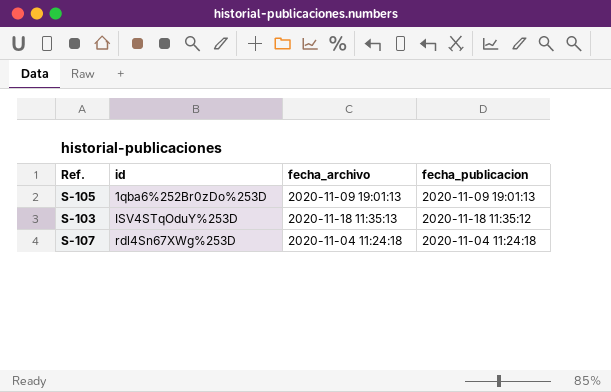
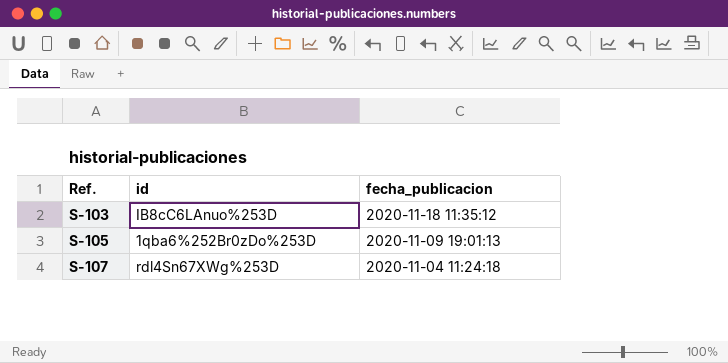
row order: id ascending -> Ref. ascending
column fecha_archivo | position: 3 -> none
S-103 | id: ISV4STqOduY%253D -> IB8cC6LAnuo%253D

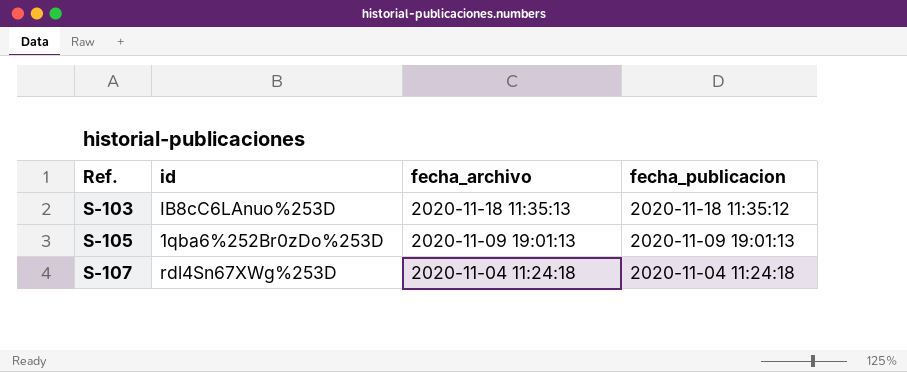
column fecha_archivo | position: none -> 3

